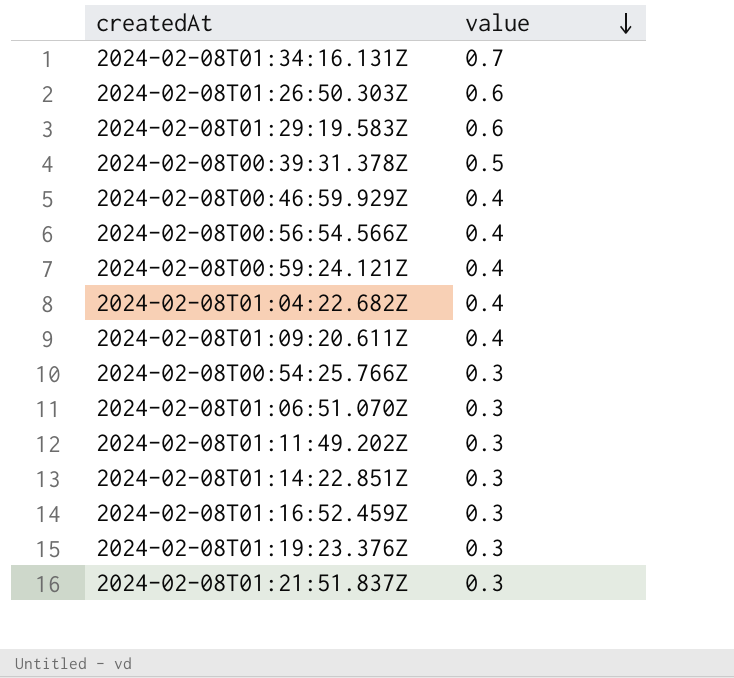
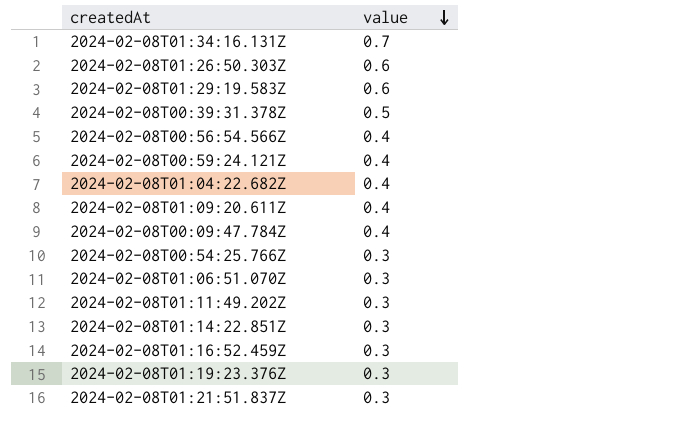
row 2024-02-08T00:46:59.929Z: 0.4 -> none
row 2024-02-08T00:09:47.784Z: none -> 0.4

